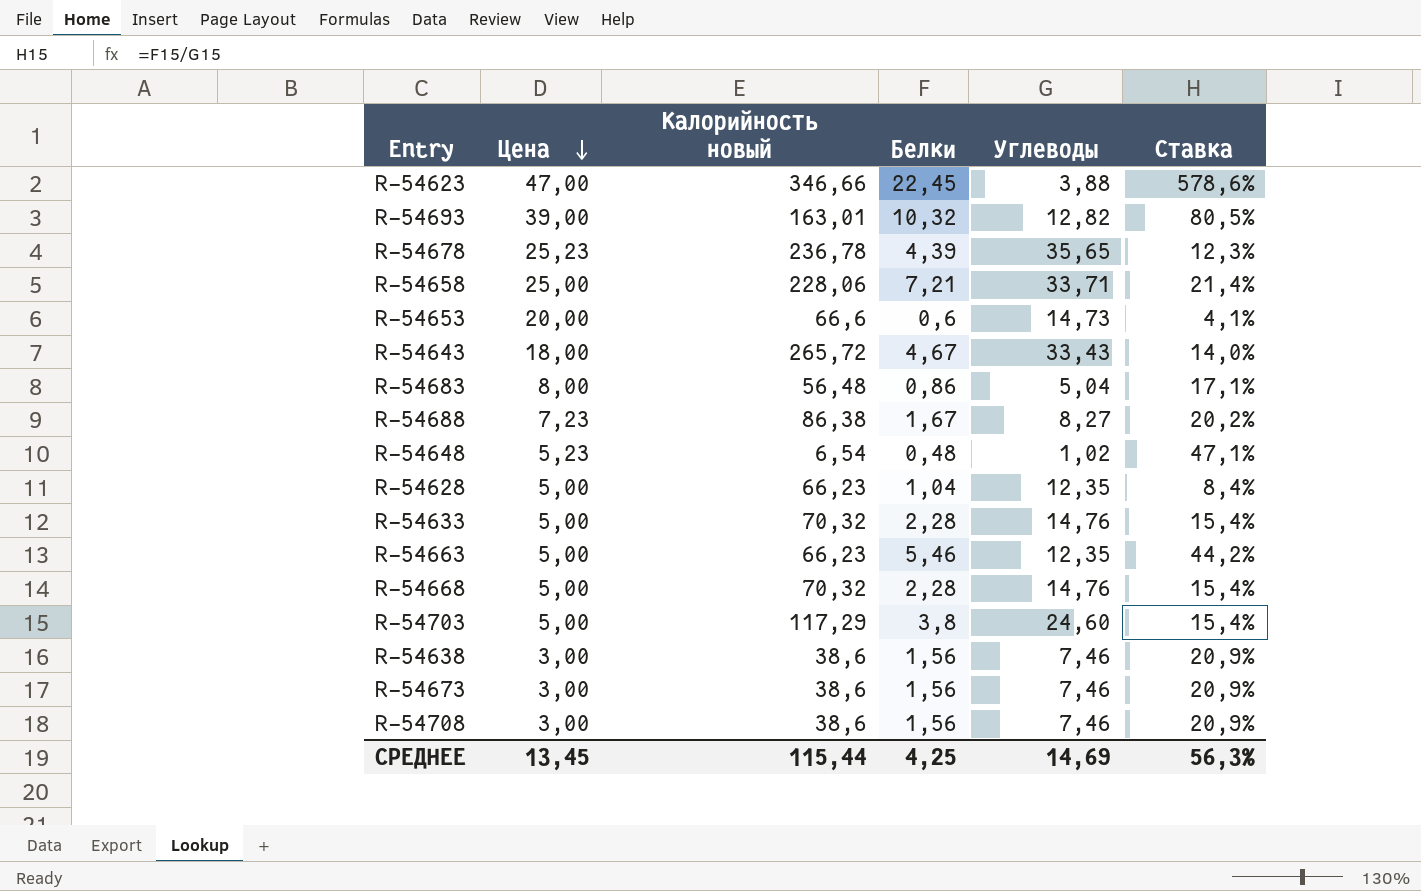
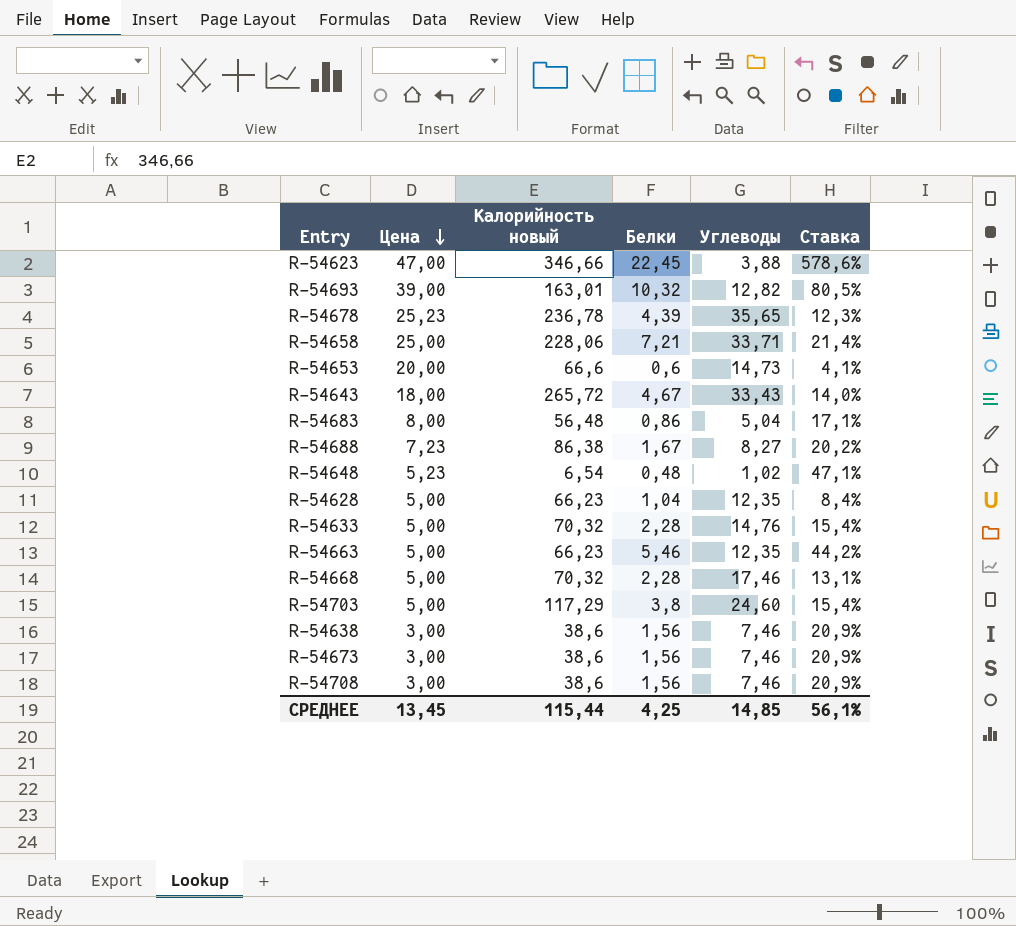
R-54668 | Углеводы: 14,76 -> 17,46
R-54668 | Ставка: 15,4% -> 13,1%
СРЕДНЕЕ | Углеводы: 14,69 -> 14,85
СРЕДНЕЕ | Ставка: 56,3% -> 56,1%

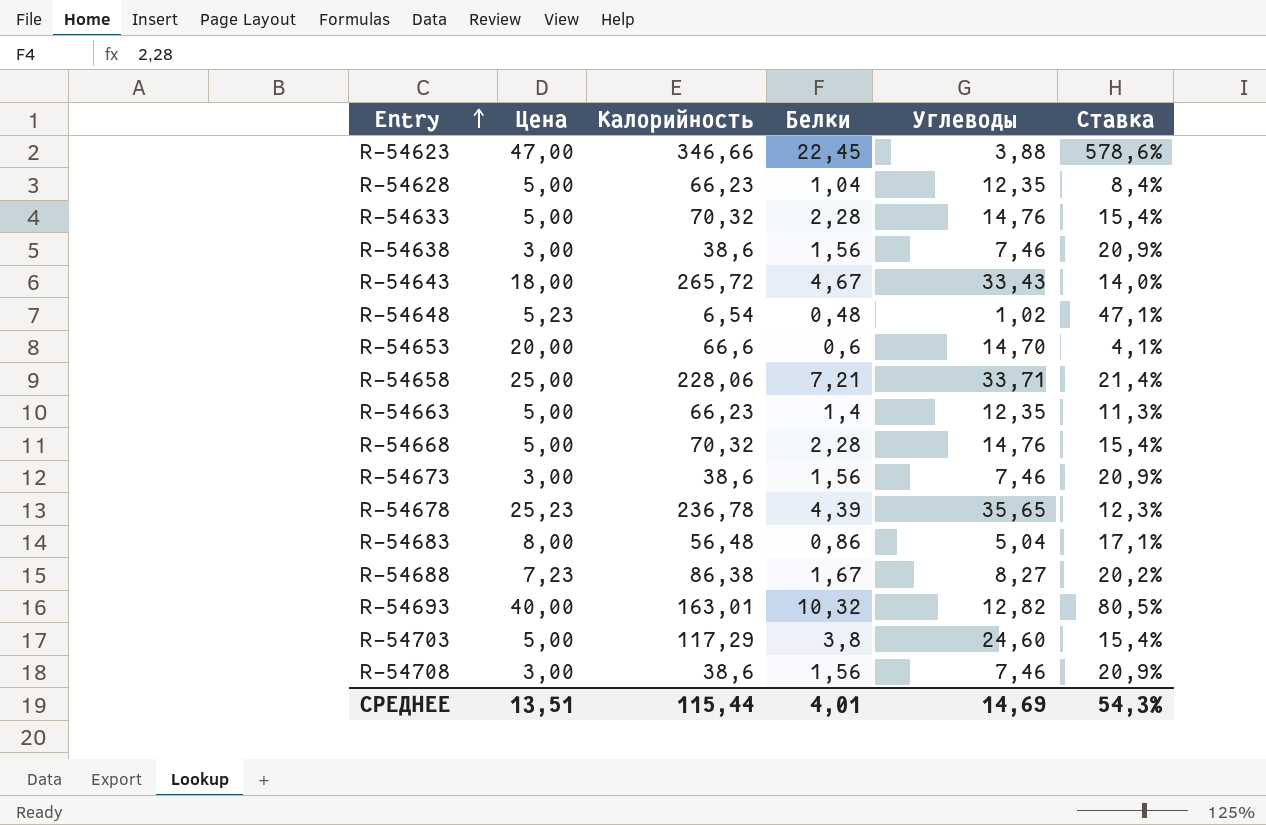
row order: Цена descending -> Entry ascending
column name: Калорийность новый -> Калорийность
R-54653 | Углеводы: 14,73 -> 14,70
R-54663 | Белки: 5,46 -> 1,4
R-54663 | Ставка: 44,2% -> 11,3%
R-54668 | Углеводы: 17,46 -> 14,76
R-54668 | Ставка: 13,1% -> 15,4%
R-54693 | Цена: 39,00 -> 40,00
СРЕДНЕЕ | Цена: 13,45 -> 13,51
СРЕДНЕЕ | Белки: 4,25 -> 4,01
СРЕДНЕЕ | Углеводы: 14,85 -> 14,69
СРЕДНЕЕ | Ставка: 56,1% -> 54,3%

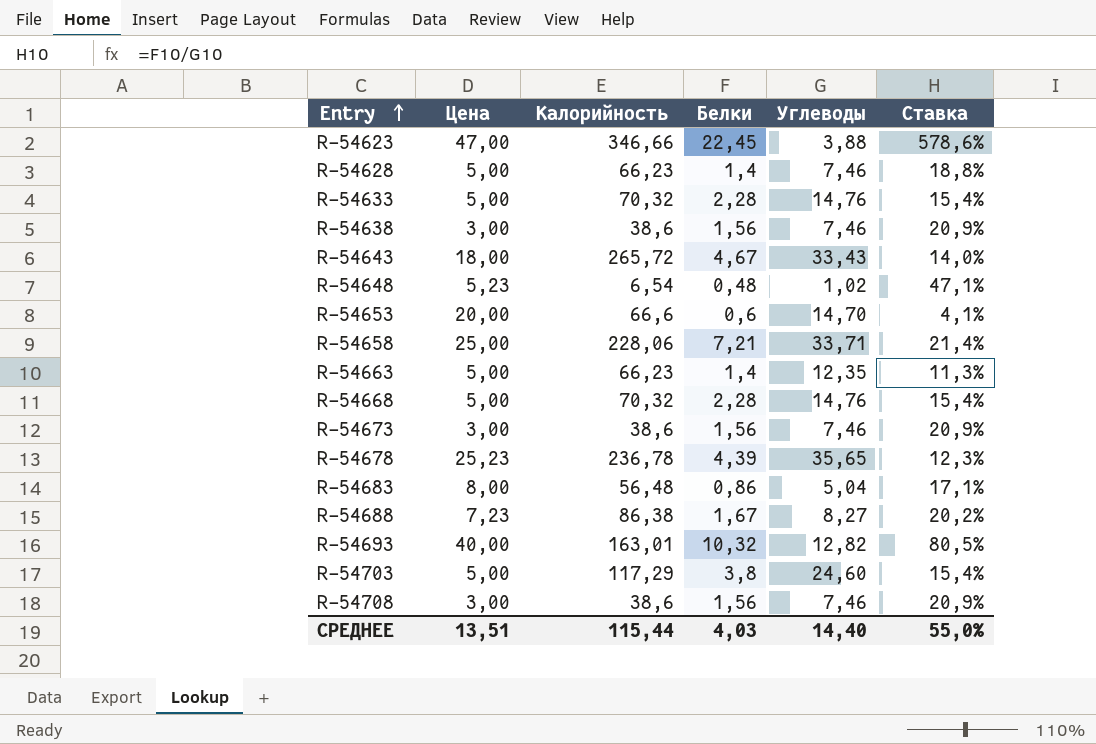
R-54628 | Белки: 1,04 -> 1,4
R-54628 | Углеводы: 12,35 -> 7,46
R-54628 | Ставка: 8,4% -> 18,8%
СРЕДНЕЕ | Белки: 4,01 -> 4,03
СРЕДНЕЕ | Углеводы: 14,69 -> 14,40
СРЕДНЕЕ | Ставка: 54,3% -> 55,0%

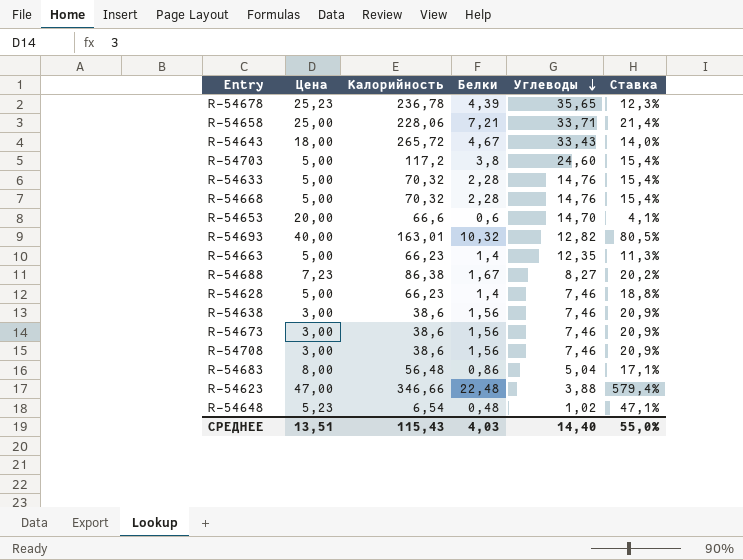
row order: Entry ascending -> Углеводы descending
R-54703 | Калорийность: 117,29 -> 117,2
R-54623 | Белки: 22,45 -> 22,48
R-54623 | Ставка: 578,6% -> 579,4%
СРЕДНЕЕ | Калорийность: 115,44 -> 115,43

